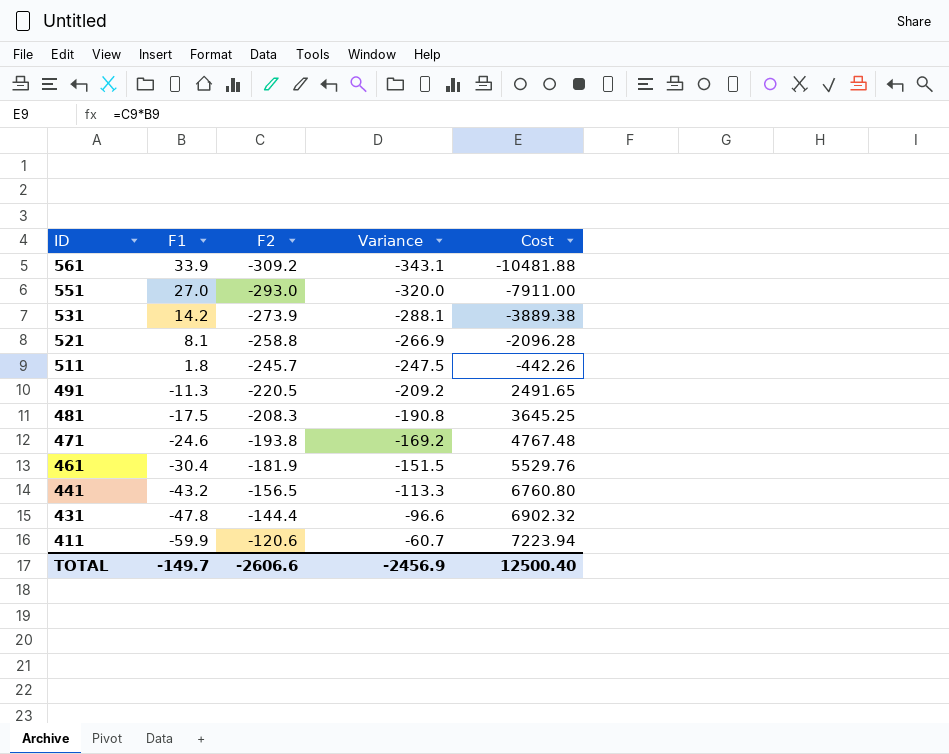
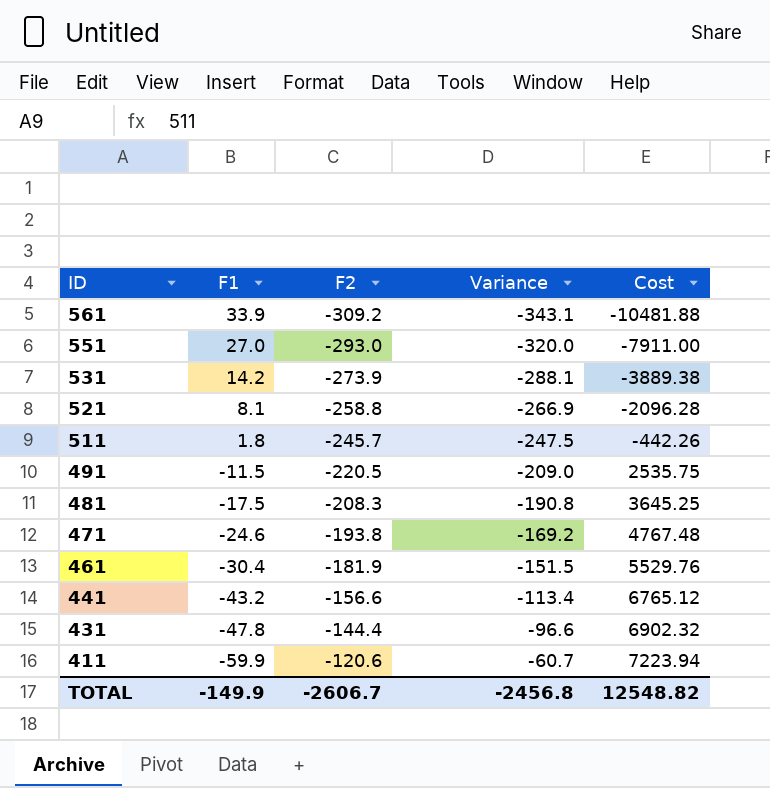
491 | F1: -11.3 -> -11.5
491 | Variance: -209.2 -> -209.0
491 | Cost: 2491.65 -> 2535.75
441 | F2: -156.5 -> -156.6
441 | Variance: -113.3 -> -113.4
441 | Cost: 6760.80 -> 6765.12
TOTAL | F1: -149.7 -> -149.9
TOTAL | F2: -2606.6 -> -2606.7
TOTAL | Variance: -2456.9 -> -2456.8
TOTAL | Cost: 12500.40 -> 12548.82

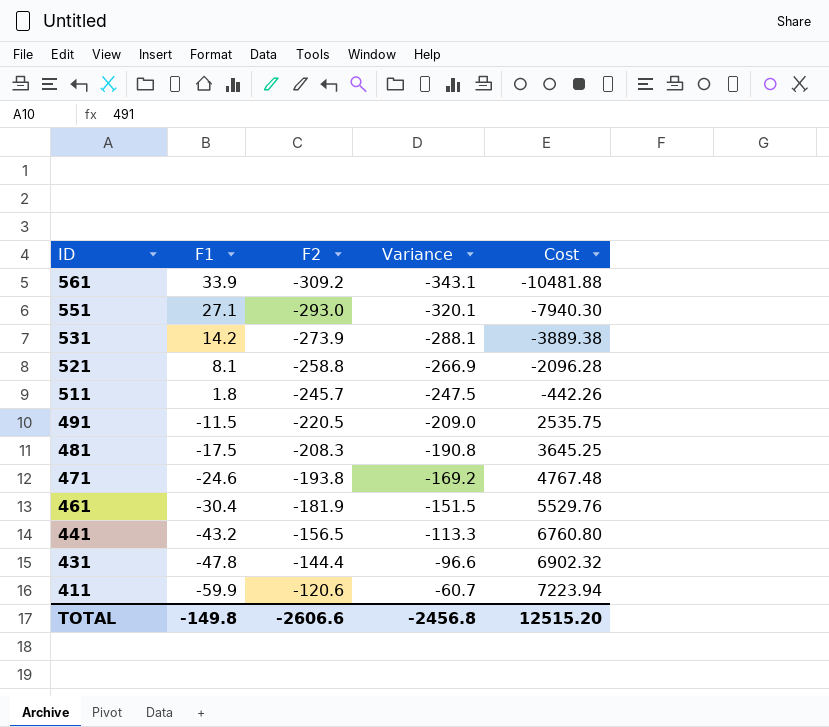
551 | F1: 27.0 -> 27.1
551 | Variance: -320.0 -> -320.1
551 | Cost: -7911.00 -> -7940.30
441 | F2: -156.6 -> -156.5
441 | Variance: -113.4 -> -113.3
441 | Cost: 6765.12 -> 6760.80
TOTAL | F1: -149.9 -> -149.8
TOTAL | F2: -2606.7 -> -2606.6
TOTAL | Cost: 12548.82 -> 12515.20

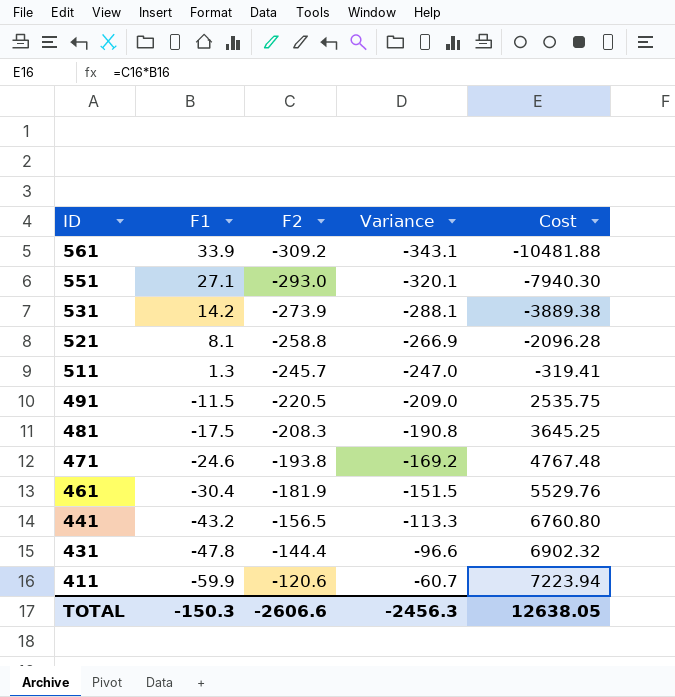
511 | F1: 1.8 -> 1.3
511 | Variance: -247.5 -> -247.0
511 | Cost: -442.26 -> -319.41
TOTAL | F1: -149.8 -> -150.3
TOTAL | Variance: -2456.8 -> -2456.3
TOTAL | Cost: 12515.20 -> 12638.05

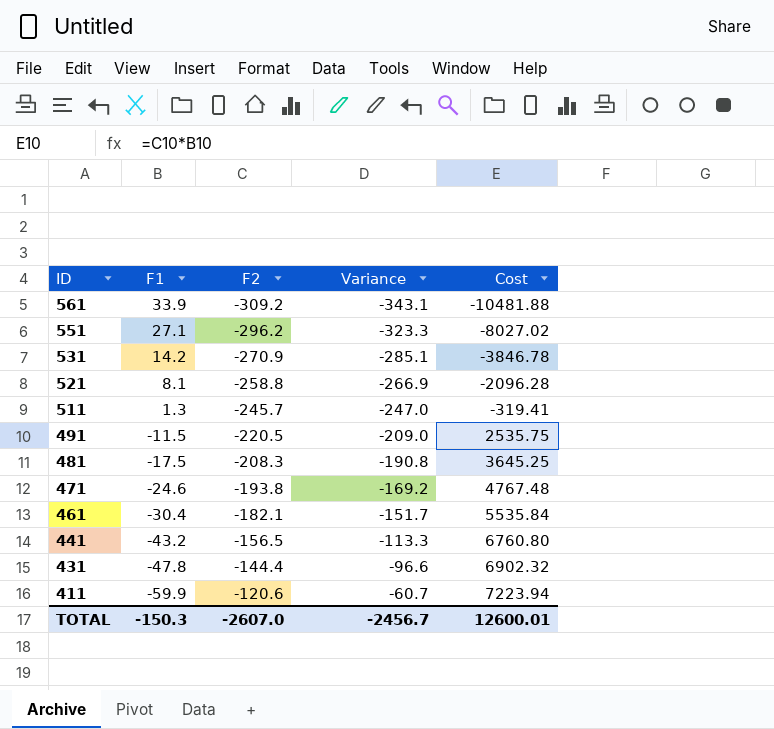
551 | F2: -293.0 -> -296.2
551 | Variance: -320.1 -> -323.3
551 | Cost: -7940.30 -> -8027.02
531 | F2: -273.9 -> -270.9
531 | Variance: -288.1 -> -285.1
531 | Cost: -3889.38 -> -3846.78
461 | F2: -181.9 -> -182.1
461 | Variance: -151.5 -> -151.7
461 | Cost: 5529.76 -> 5535.84
TOTAL | F2: -2606.6 -> -2607.0
TOTAL | Variance: -2456.3 -> -2456.7
TOTAL | Cost: 12638.05 -> 12600.01

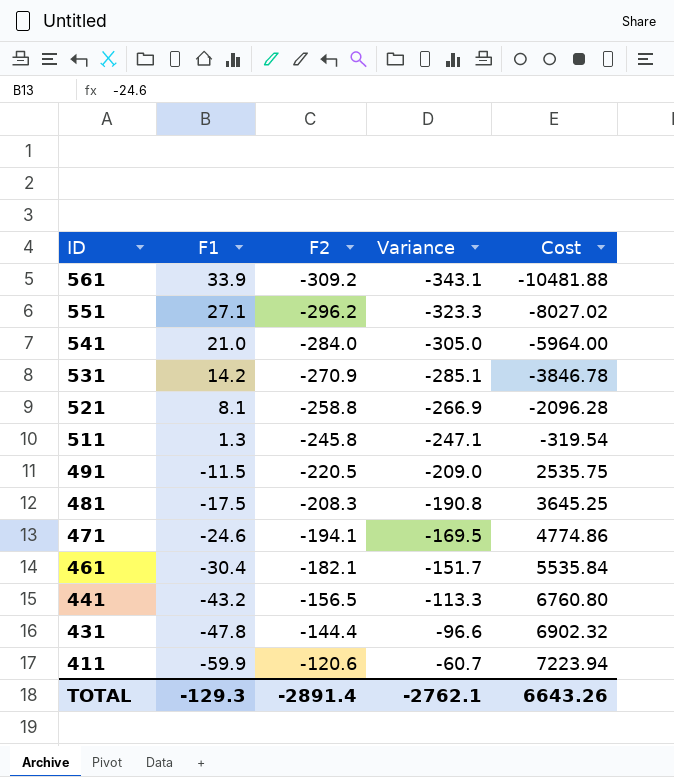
row 541: none -> 21.0 | -284.0 | -305.0 | -5964.00
511 | F2: -245.7 -> -245.8
511 | Variance: -247.0 -> -247.1
511 | Cost: -319.41 -> -319.54
471 | F2: -193.8 -> -194.1
471 | Variance: -169.2 -> -169.5
471 | Cost: 4767.48 -> 4774.86
TOTAL | F1: -150.3 -> -129.3
TOTAL | F2: -2607.0 -> -2891.4
TOTAL | Variance: -2456.7 -> -2762.1
TOTAL | Cost: 12600.01 -> 6643.26

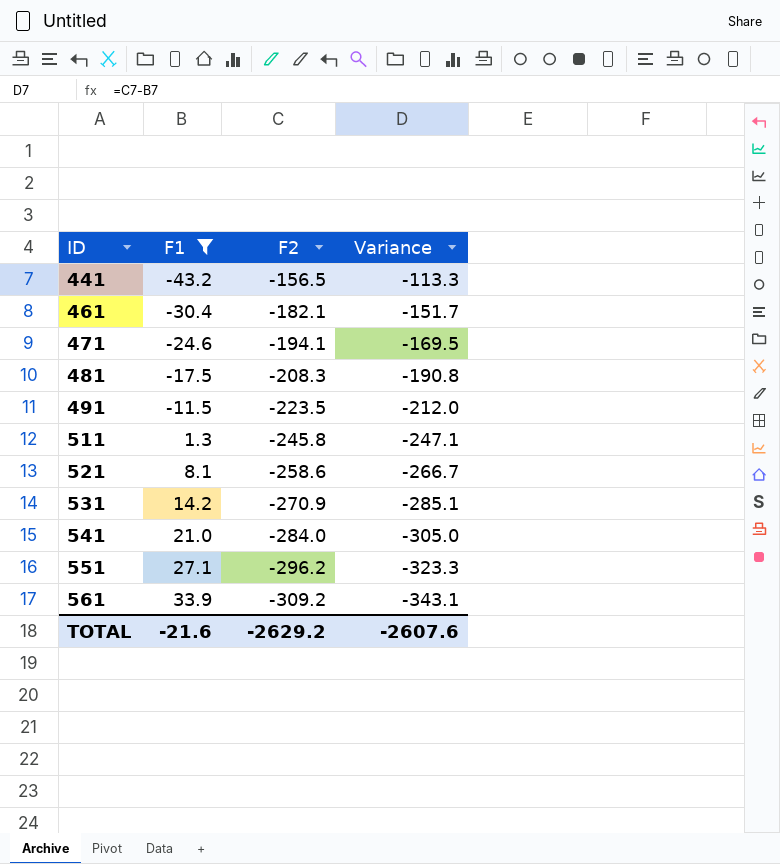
filter: none -> F1 >= -43.2
row order: ID descending -> ID ascending
column Cost | formula: [F1] * [F2] -> none
491 | F2: -220.5 -> -223.5
491 | Variance: -209.0 -> -212.0
521 | F2: -258.8 -> -258.6
521 | Variance: -266.9 -> -266.7
TOTAL | F1: -129.3 -> -21.6
TOTAL | F2: -2891.4 -> -2629.2
TOTAL | Variance: -2762.1 -> -2607.6

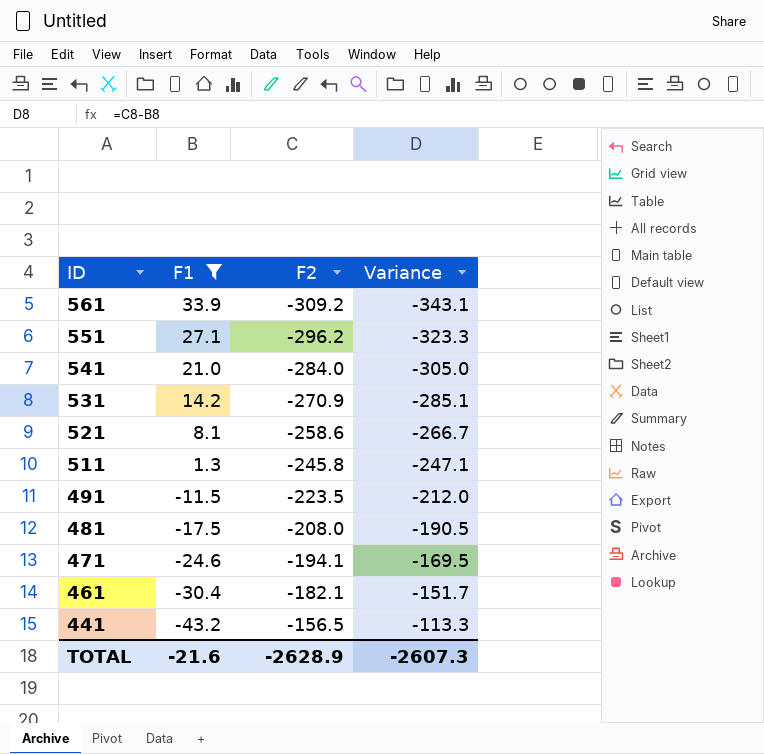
row order: ID ascending -> ID descending
481 | F2: -208.3 -> -208.0
481 | Variance: -190.8 -> -190.5
TOTAL | F2: -2629.2 -> -2628.9
TOTAL | Variance: -2607.6 -> -2607.3

